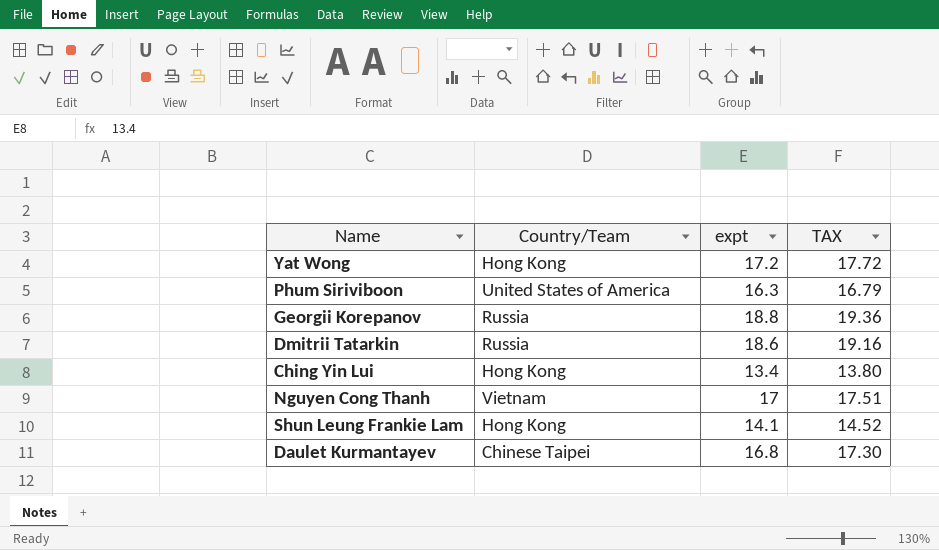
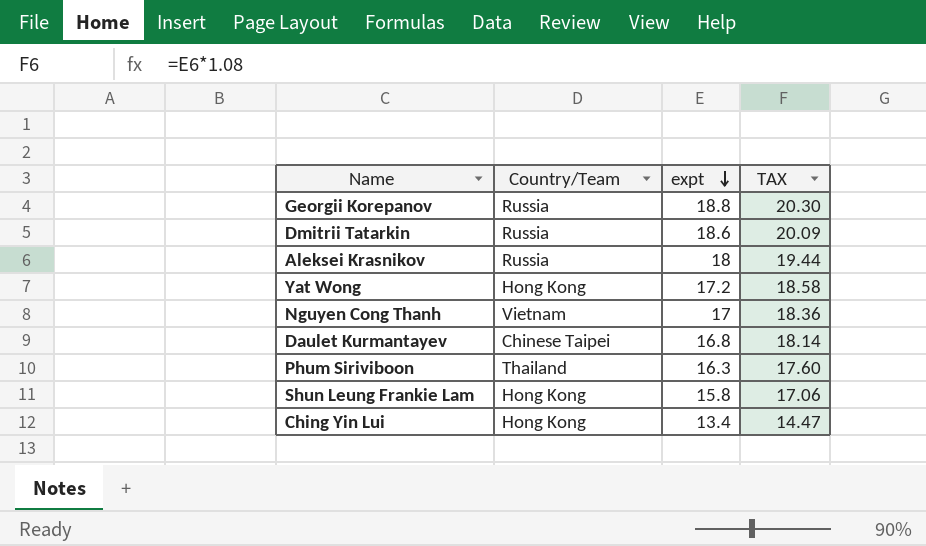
row order: none -> expt descending
column TAX | formula: [expt] * 1.03 -> [expt] * 1.08
row Aleksei Krasnikov: none -> Russia | 18 | 19.44
Phum Siriviboon | Country/Team: United States of America -> Thailand
Shun Leung Frankie Lam | expt: 14.1 -> 15.8

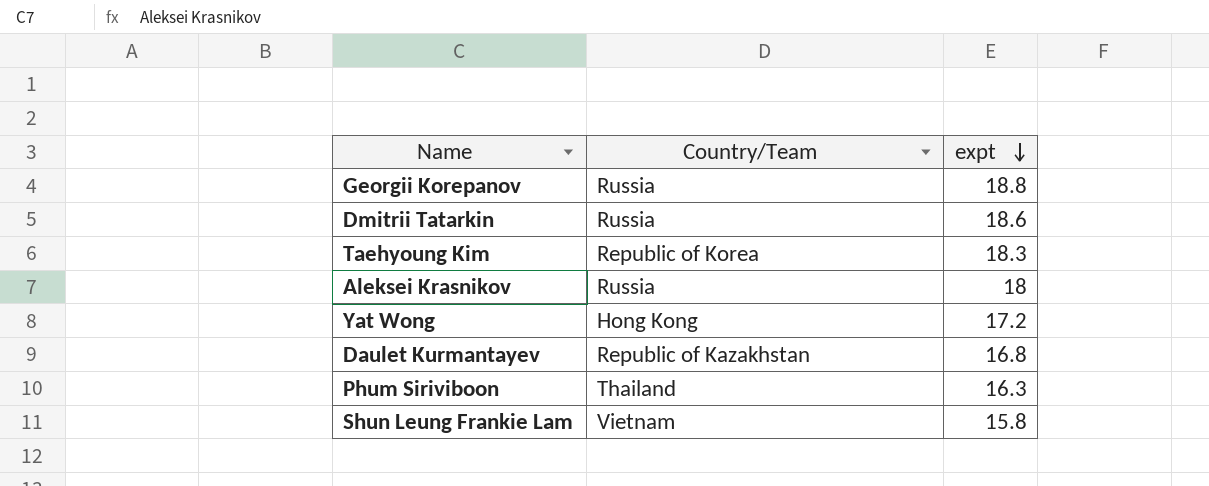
column TAX | formula: [expt] * 1.08 -> none
row Nguyen Cong Thanh: Vietnam | 17 | 18.36 -> none
row Ching Yin Lui: Hong Kong | 13.4 | 14.47 -> none
row Taehyoung Kim: none -> Republic of Korea | 18.3
Daulet Kurmantayev | Country/Team: Chinese Taipei -> Republic of Kazakhstan
Shun Leung Frankie Lam | Country/Team: Hong Kong -> Vietnam

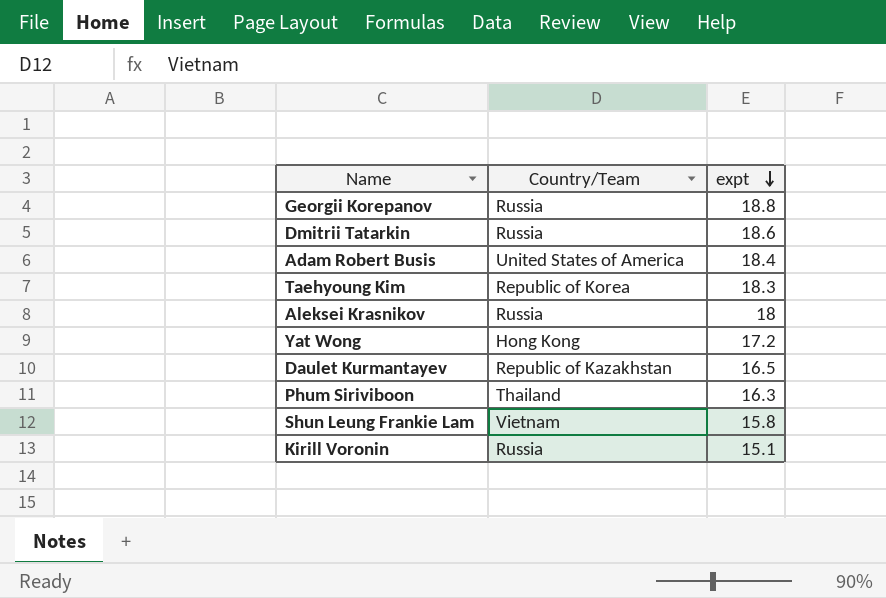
row Adam Robert Busis: none -> United States of America | 18.4
Daulet Kurmantayev | expt: 16.8 -> 16.5
row Kirill Voronin: none -> Russia | 15.1

